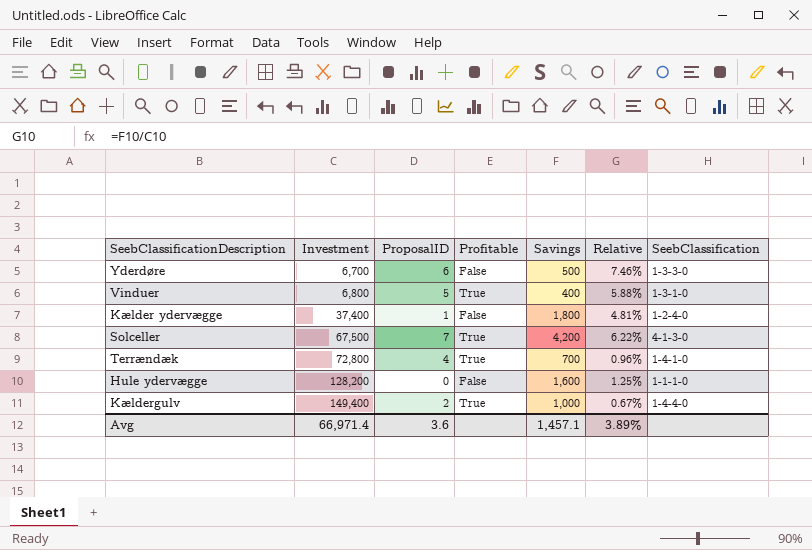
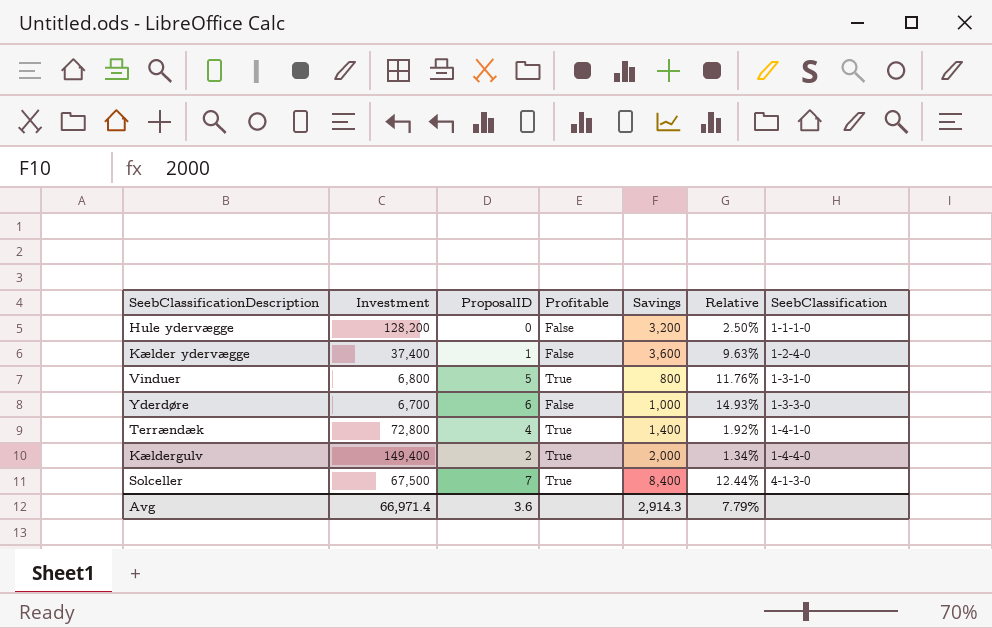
row order: Investment ascending -> SeebClassification ascending
Hule ydervægge | Savings: 1,600 -> 3,200
Hule ydervægge | Relative: 1.25% -> 2.50%
Kælder ydervægge | Savings: 1,800 -> 3,600
Kælder ydervægge | Relative: 4.81% -> 9.63%
Vinduer | Savings: 400 -> 800
Vinduer | Relative: 5.88% -> 11.76%
Yderdøre | Savings: 500 -> 1,000
Yderdøre | Relative: 7.46% -> 14.93%
Terrændæk | Savings: 700 -> 1,400
Terrændæk | Relative: 0.96% -> 1.92%
Kældergulv | Savings: 1,000 -> 2,000
Kældergulv | Relative: 0.67% -> 1.34%
Solceller | Savings: 4,200 -> 8,400
Solceller | Relative: 6.22% -> 12.44%
Avg | Savings: 1,457.1 -> 2,914.3
Avg | Relative: 3.89% -> 7.79%

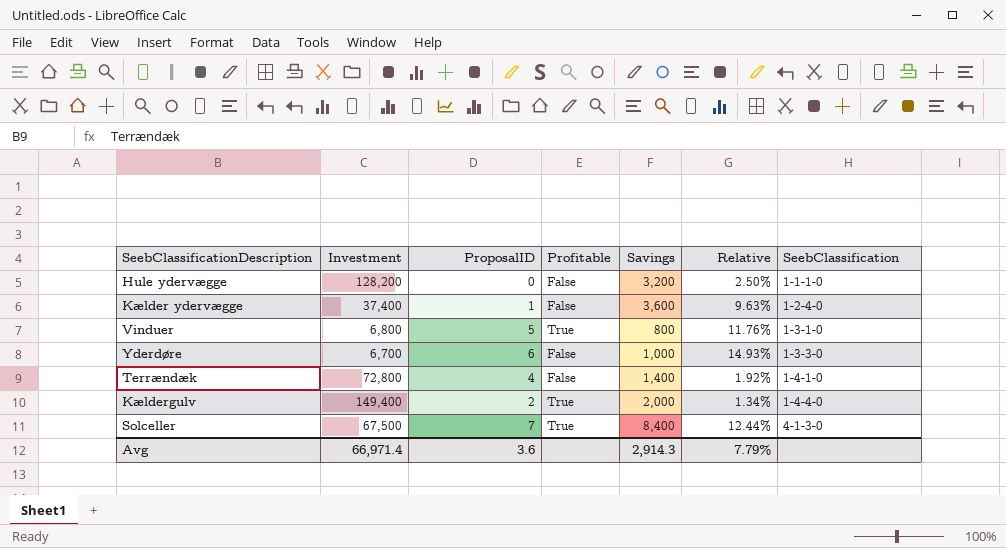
Terrændæk | Profitable: True -> False

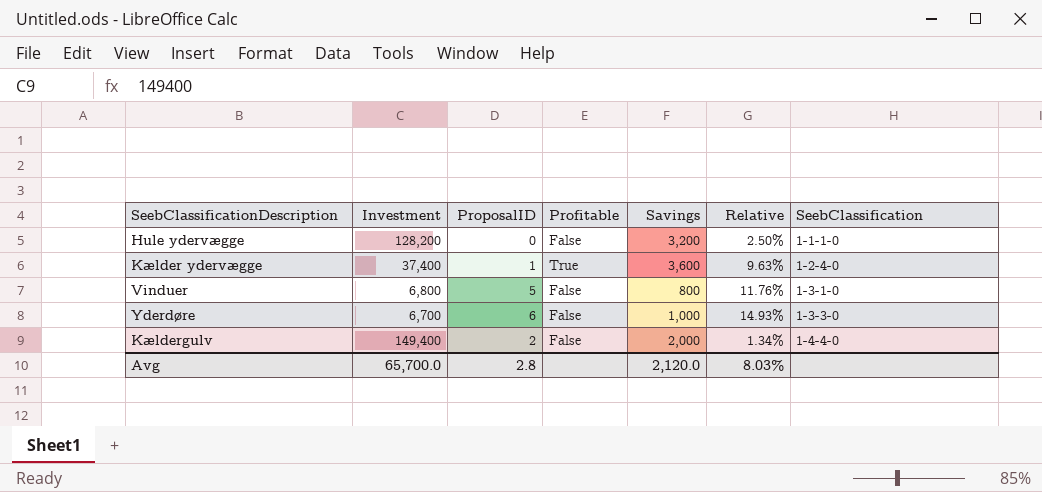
row Terrændæk: 72,800 | 4 | False | 1,400 | 1.92% | 1-4-1-0 -> none
row Solceller: 67,500 | 7 | True | 8,400 | 12.44% | 4-1-3-0 -> none
Kælder ydervægge | Profitable: False -> True
Vinduer | Profitable: True -> False
Kældergulv | Profitable: True -> False
Avg | Investment: 66,971.4 -> 65,700.0
Avg | ProposalID: 3.6 -> 2.8
Avg | Savings: 2,914.3 -> 2,120.0
Avg | Relative: 7.79% -> 8.03%

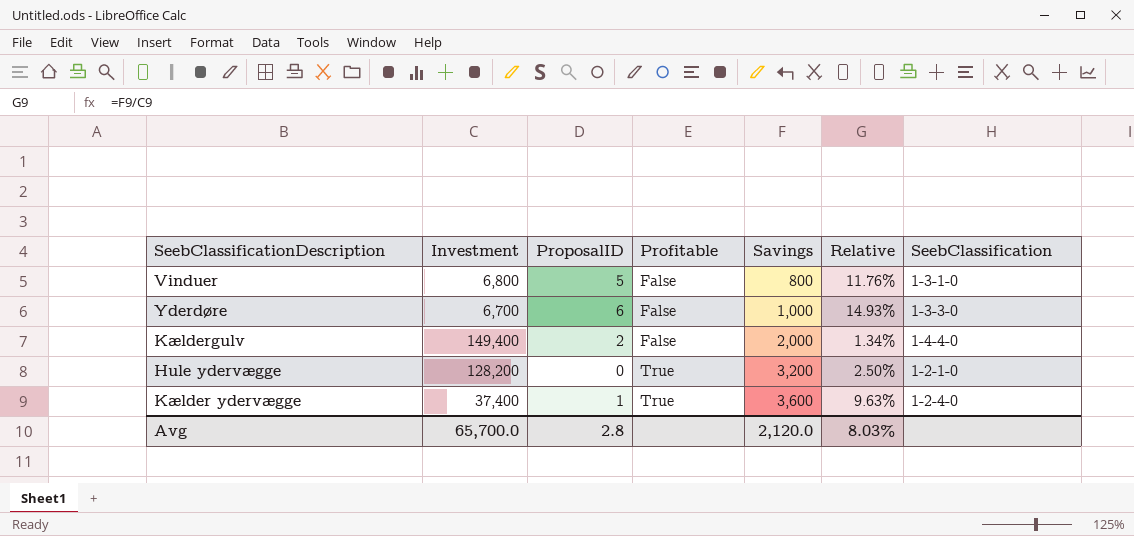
row order: SeebClassification ascending -> Profitable ascending
Hule ydervægge | Profitable: False -> True
Hule ydervægge | SeebClassification: 1-1-1-0 -> 1-2-1-0

